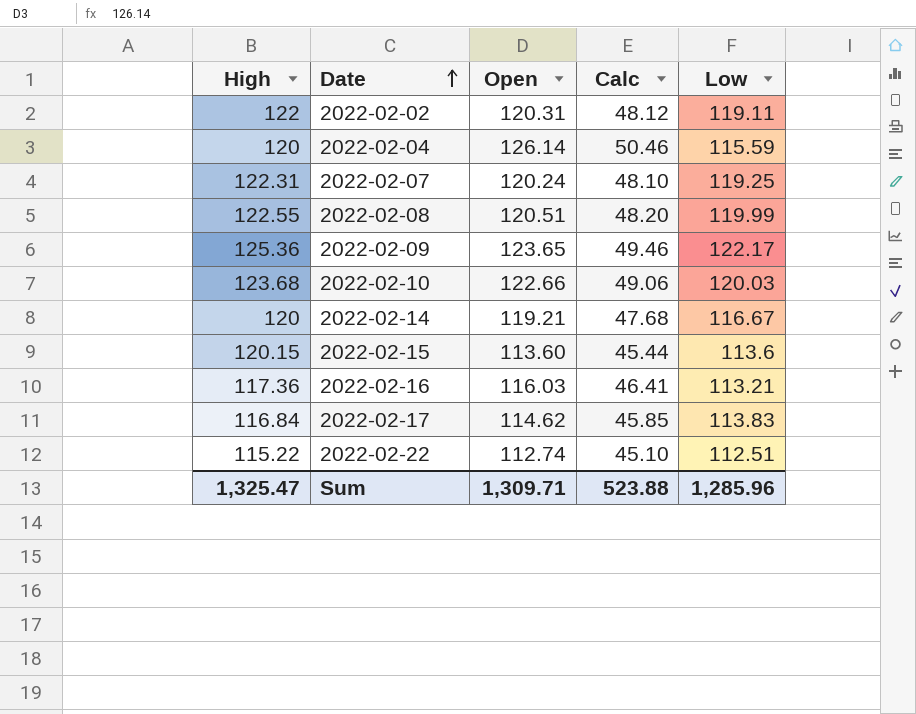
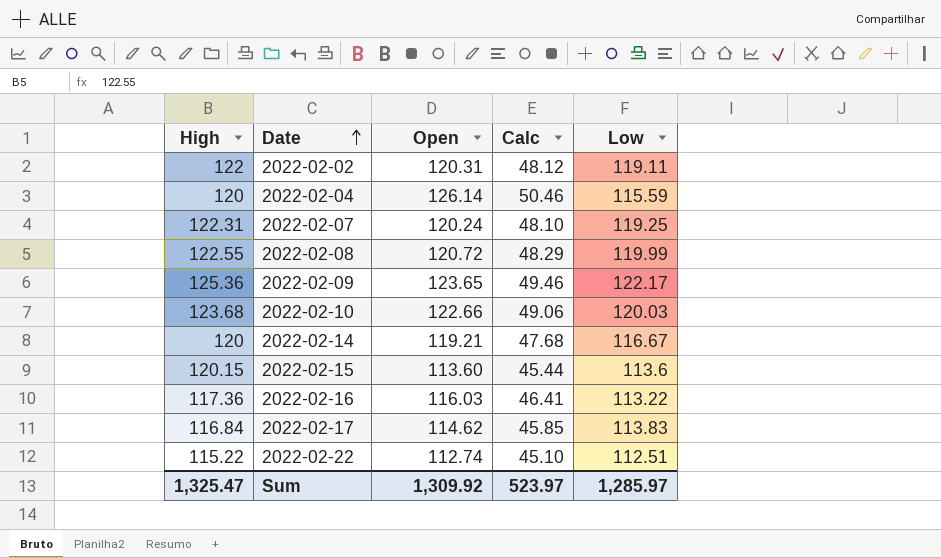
2022-02-08 | Open: 120.51 -> 120.72
2022-02-08 | Calc: 48.20 -> 48.29
2022-02-16 | Low: 113.21 -> 113.22
Sum | Open: 1,309.71 -> 1,309.92
Sum | Calc: 523.88 -> 523.97
Sum | Low: 1,285.96 -> 1,285.97

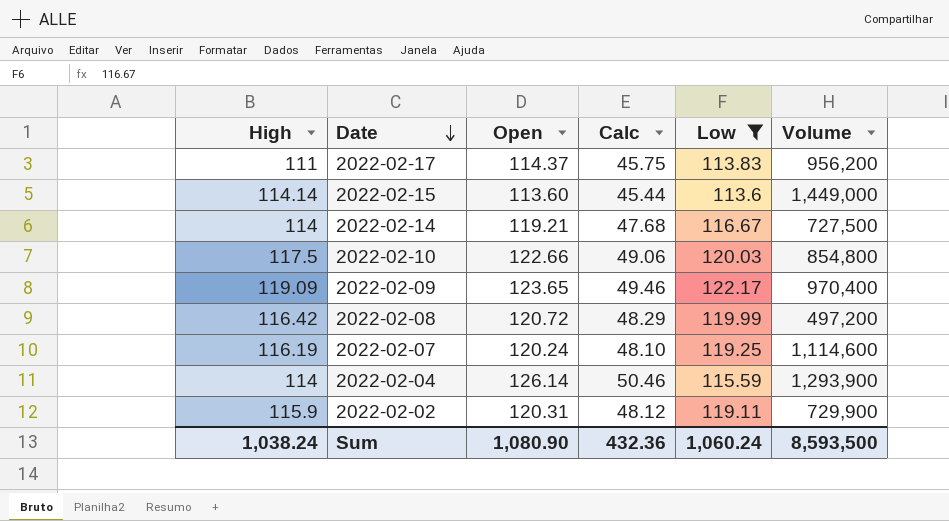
filter: none -> Low >= 113.6
row order: Date ascending -> Date descending
column Volume | position: none -> 6
2022-02-17 | High: 116.84 -> 111
2022-02-17 | Open: 114.62 -> 114.37
2022-02-17 | Calc: 45.85 -> 45.75
2022-02-15 | High: 120.15 -> 114.14
2022-02-14 | High: 120 -> 114
2022-02-10 | High: 123.68 -> 117.5
2022-02-09 | High: 125.36 -> 119.09
2022-02-08 | High: 122.55 -> 116.42
2022-02-07 | High: 122.31 -> 116.19
2022-02-04 | High: 120 -> 114
2022-02-02 | High: 122 -> 115.9
Sum | High: 1,325.47 -> 1,038.24
Sum | Open: 1,309.92 -> 1,080.90
Sum | Calc: 523.97 -> 432.36
Sum | Low: 1,285.97 -> 1,060.24

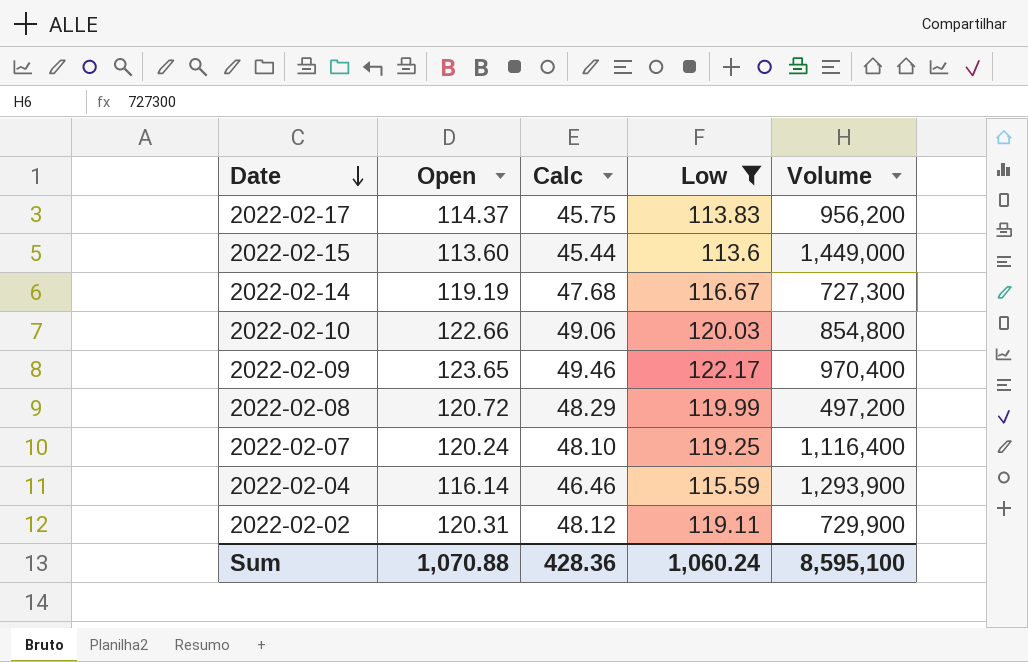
column High | position: 1 -> none
2022-02-14 | Open: 119.21 -> 119.19
2022-02-14 | Volume: 727,500 -> 727,300
2022-02-07 | Volume: 1,114,600 -> 1,116,400
2022-02-04 | Open: 126.14 -> 116.14
2022-02-04 | Calc: 50.46 -> 46.46
Sum | Open: 1,080.90 -> 1,070.88
Sum | Calc: 432.36 -> 428.36
Sum | Volume: 8,593,500 -> 8,595,100

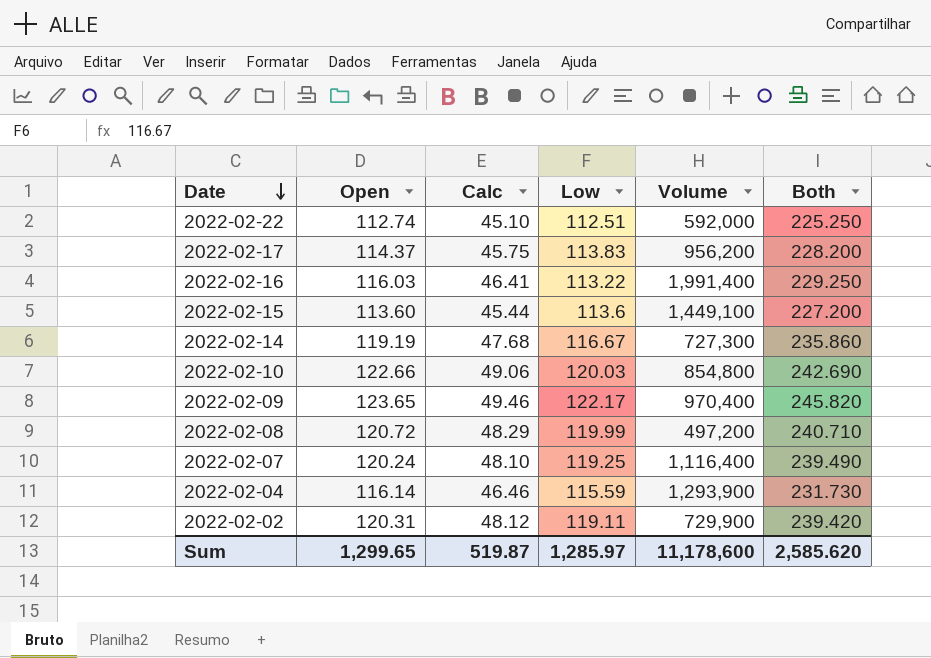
filter: Low >= 113.6 -> none
column Both | formula: none -> [Open] + [Low]
2022-02-15 | Volume: 1,449,000 -> 1,449,100
Sum | Open: 1,070.88 -> 1,299.65
Sum | Calc: 428.36 -> 519.87
Sum | Low: 1,060.24 -> 1,285.97
Sum | Volume: 8,595,100 -> 11,178,600

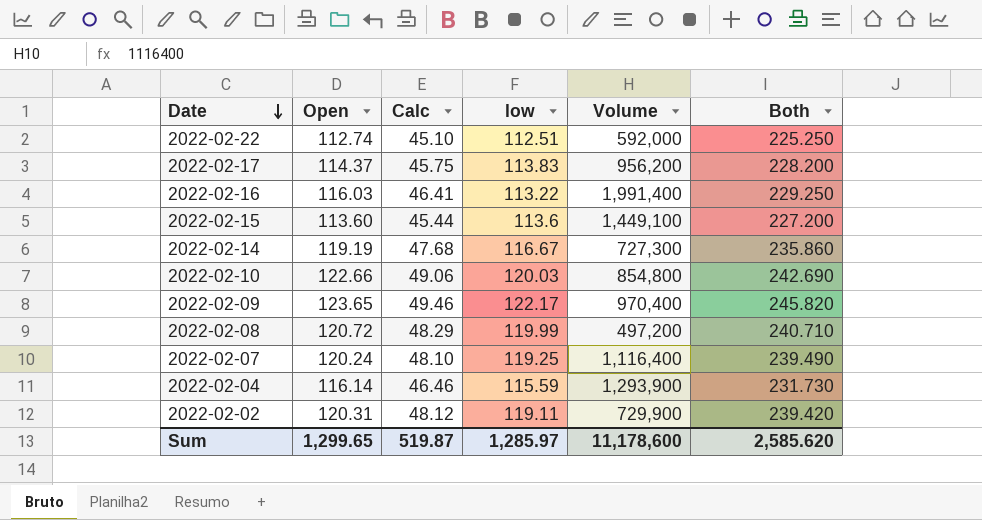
column name: Low -> low

